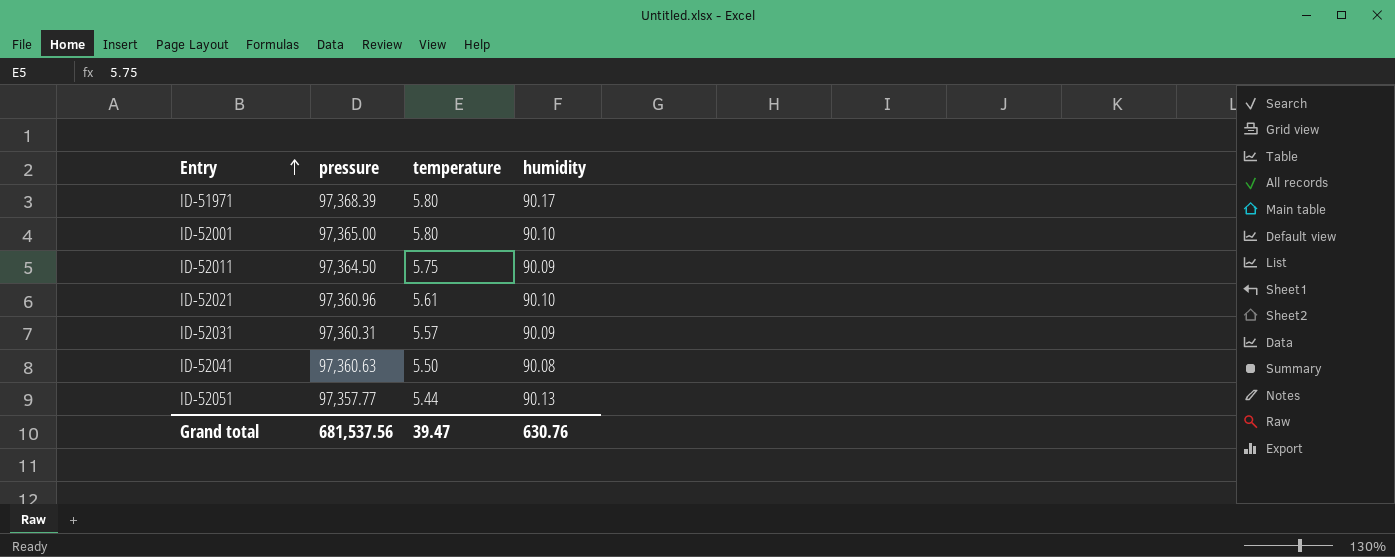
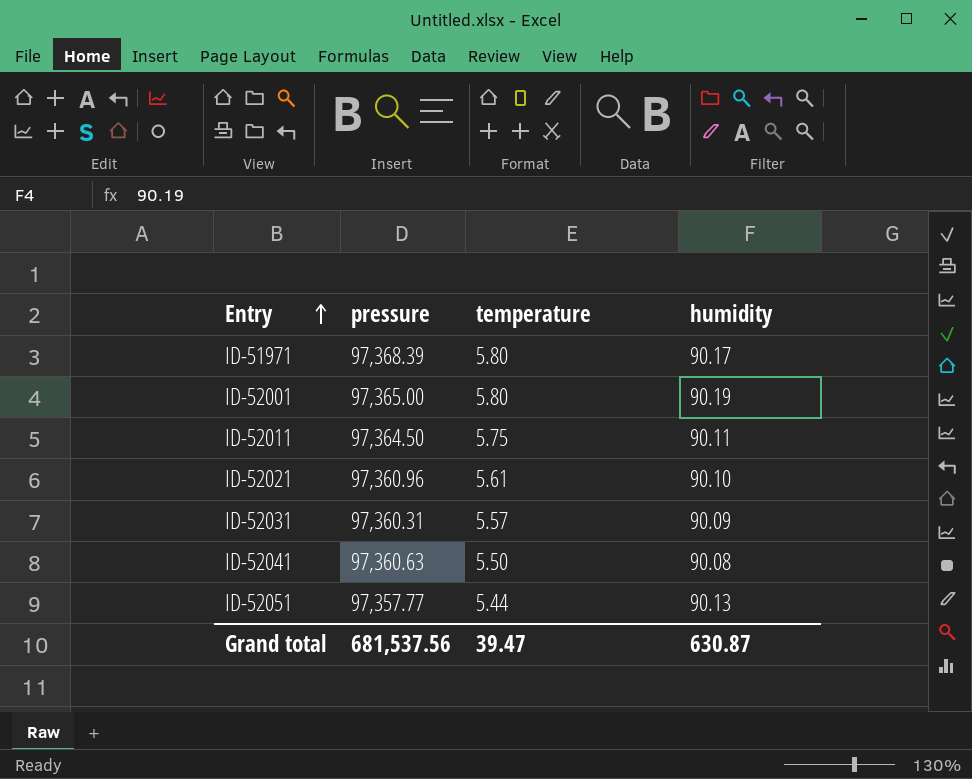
ID-52001 | humidity: 90.10 -> 90.19
ID-52011 | humidity: 90.09 -> 90.11
Grand total | humidity: 630.76 -> 630.87

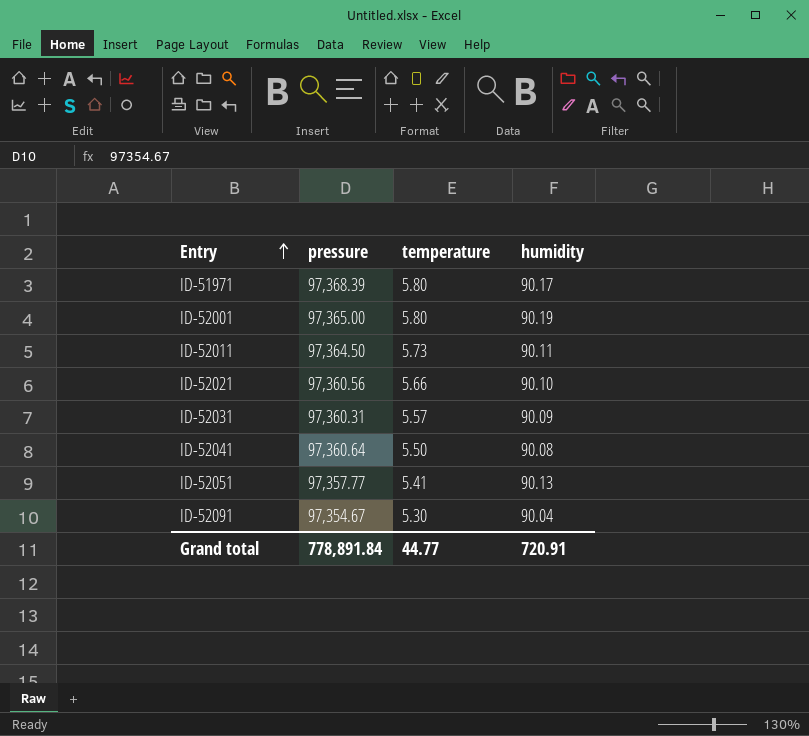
ID-52011 | temperature: 5.75 -> 5.73
ID-52021 | pressure: 97,360.96 -> 97,360.56
ID-52021 | temperature: 5.61 -> 5.66
ID-52041 | pressure: 97,360.63 -> 97,360.64
ID-52051 | temperature: 5.44 -> 5.41
row ID-52091: none -> 97,354.67 | 5.30 | 90.04
Grand total | pressure: 681,537.56 -> 778,891.84
Grand total | temperature: 39.47 -> 44.77
Grand total | humidity: 630.87 -> 720.91

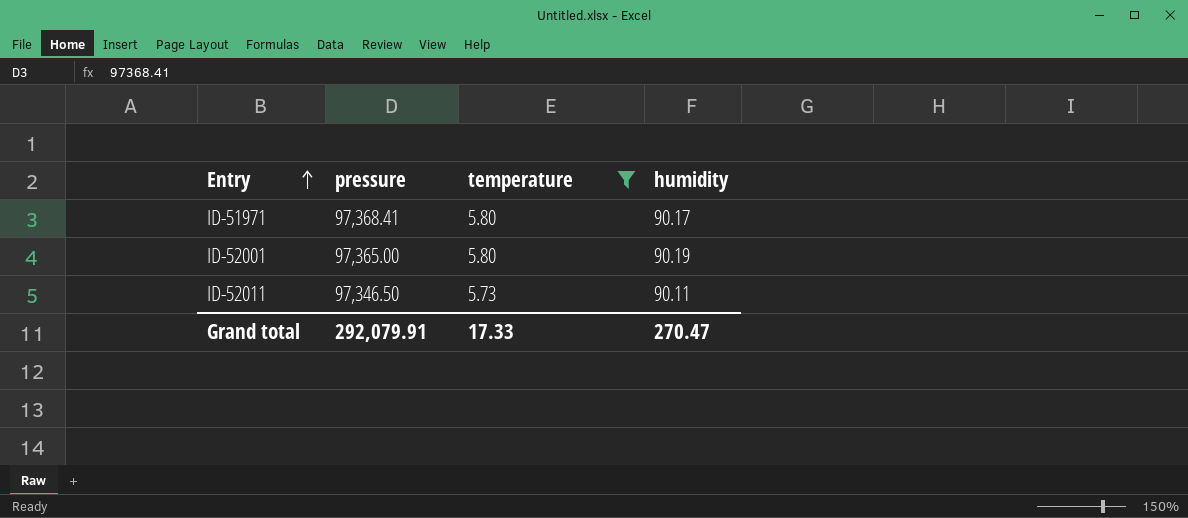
filter: none -> temperature >= 5.73
ID-51971 | pressure: 97,368.39 -> 97,368.41
ID-52011 | pressure: 97,364.50 -> 97,346.50
Grand total | pressure: 778,891.84 -> 292,079.91
Grand total | temperature: 44.77 -> 17.33
Grand total | humidity: 720.91 -> 270.47

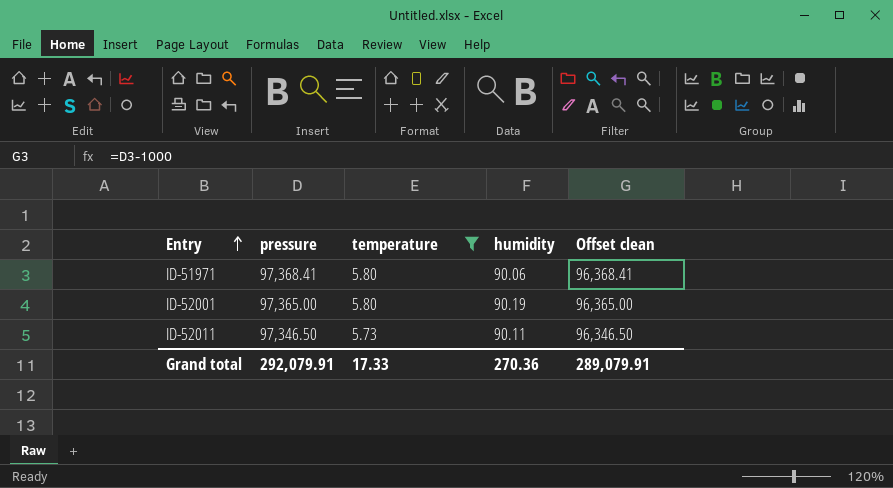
column Offset clean | formula: none -> [pressure] - 1000
ID-51971 | humidity: 90.17 -> 90.06
Grand total | humidity: 270.47 -> 270.36

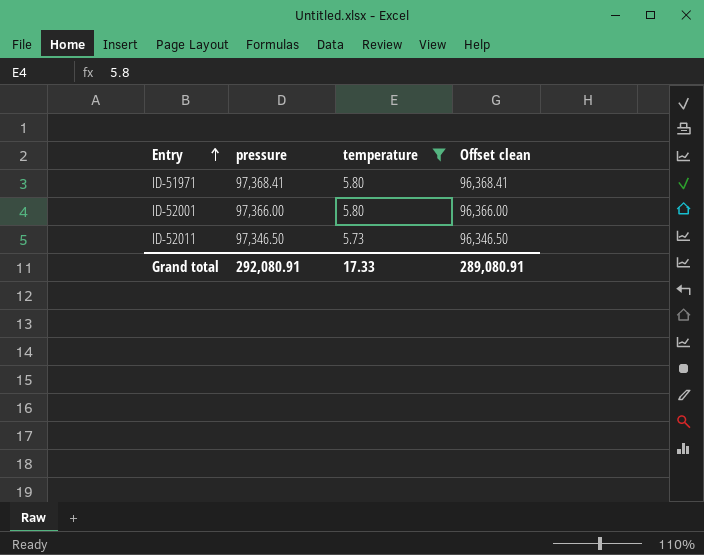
column humidity | position: 4 -> none
ID-52001 | pressure: 97,365.00 -> 97,366.00
ID-52001 | Offset clean: 96,365.00 -> 96,366.00
Grand total | pressure: 292,079.91 -> 292,080.91
Grand total | Offset clean: 289,079.91 -> 289,080.91

